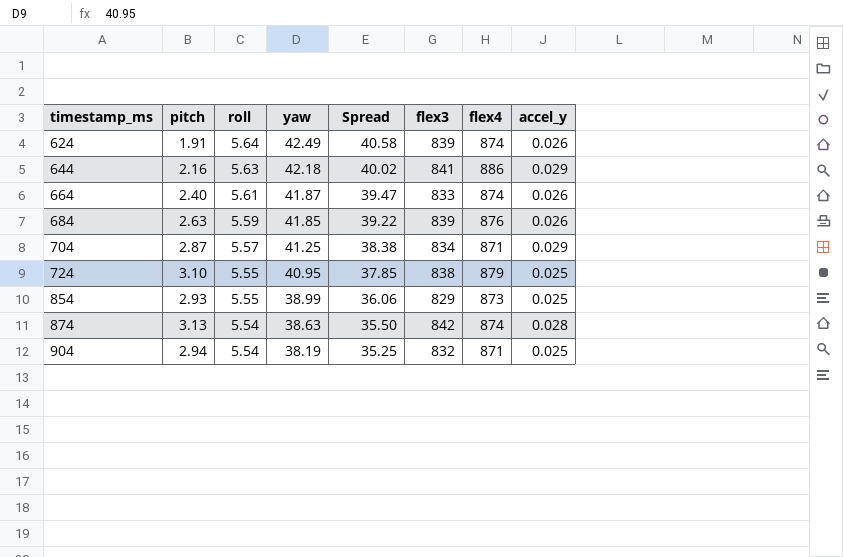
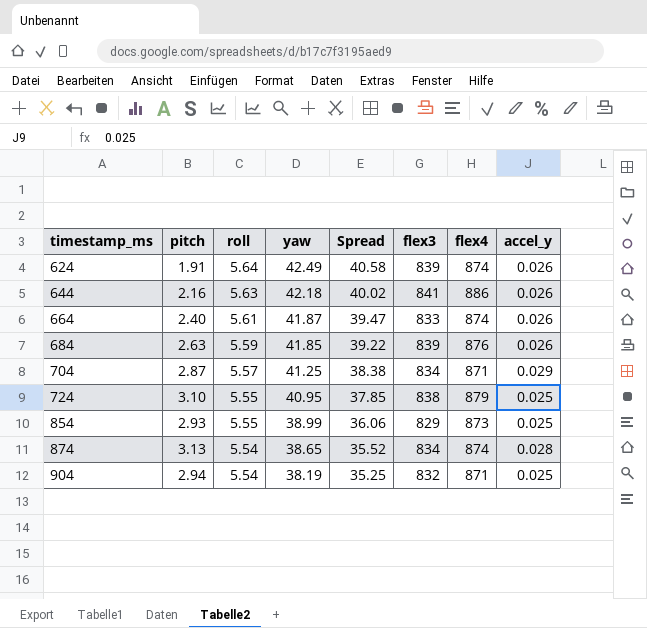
644 | accel_y: 0.029 -> 0.026
874 | yaw: 38.63 -> 38.65
874 | Spread: 35.50 -> 35.52
874 | flex3: 842 -> 834

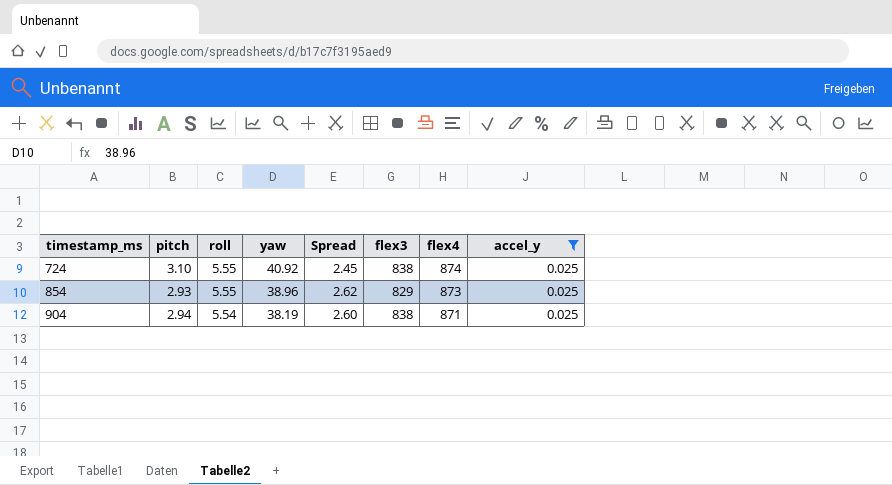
filter: none -> accel_y = 0.025
column Spread | formula: [yaw] - [pitch] -> [roll] - [pitch]
724 | yaw: 40.95 -> 40.92
724 | flex4: 879 -> 874
854 | yaw: 38.99 -> 38.96
904 | flex3: 832 -> 838

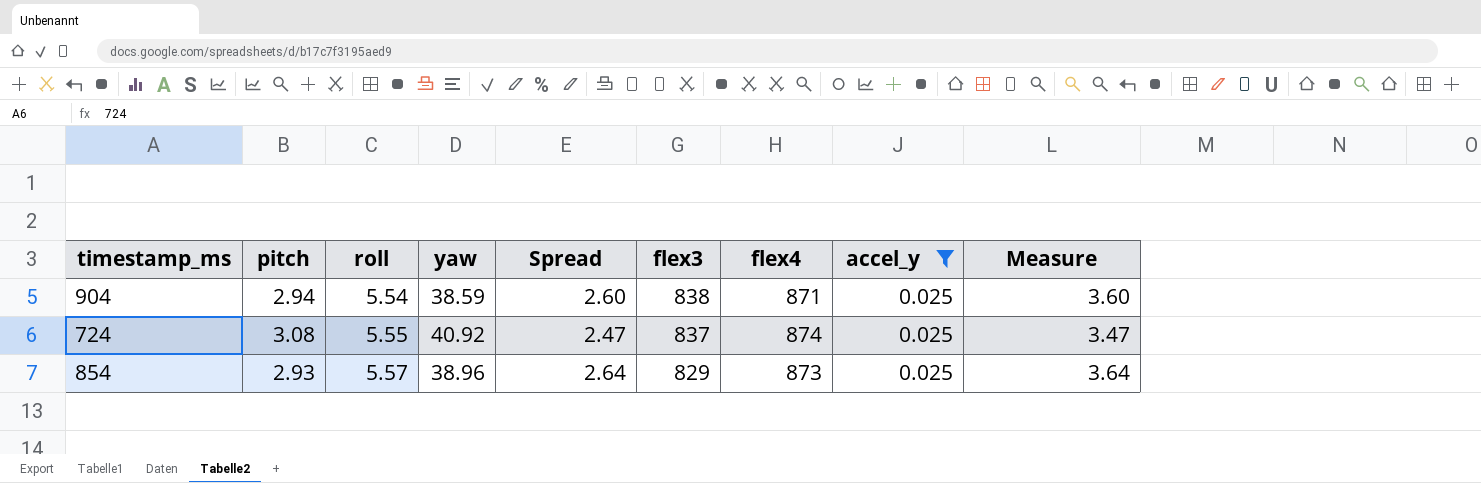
row order: timestamp_ms ascending -> roll ascending
column Measure | formula: none -> [Spread] + 1
904 | yaw: 38.19 -> 38.59
724 | pitch: 3.10 -> 3.08
724 | Spread: 2.45 -> 2.47
724 | flex3: 838 -> 837
854 | roll: 5.55 -> 5.57
854 | Spread: 2.62 -> 2.64

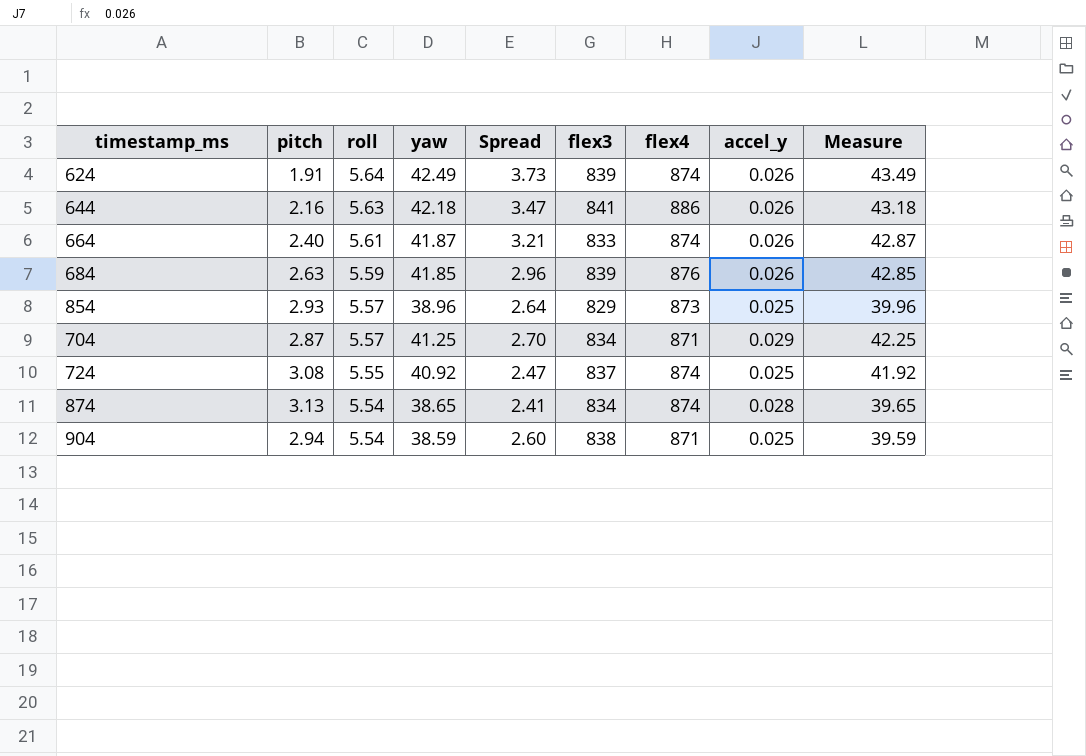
filter: accel_y = 0.025 -> none
row order: roll ascending -> roll descending
column Measure | formula: [Spread] + 1 -> [yaw] + 1

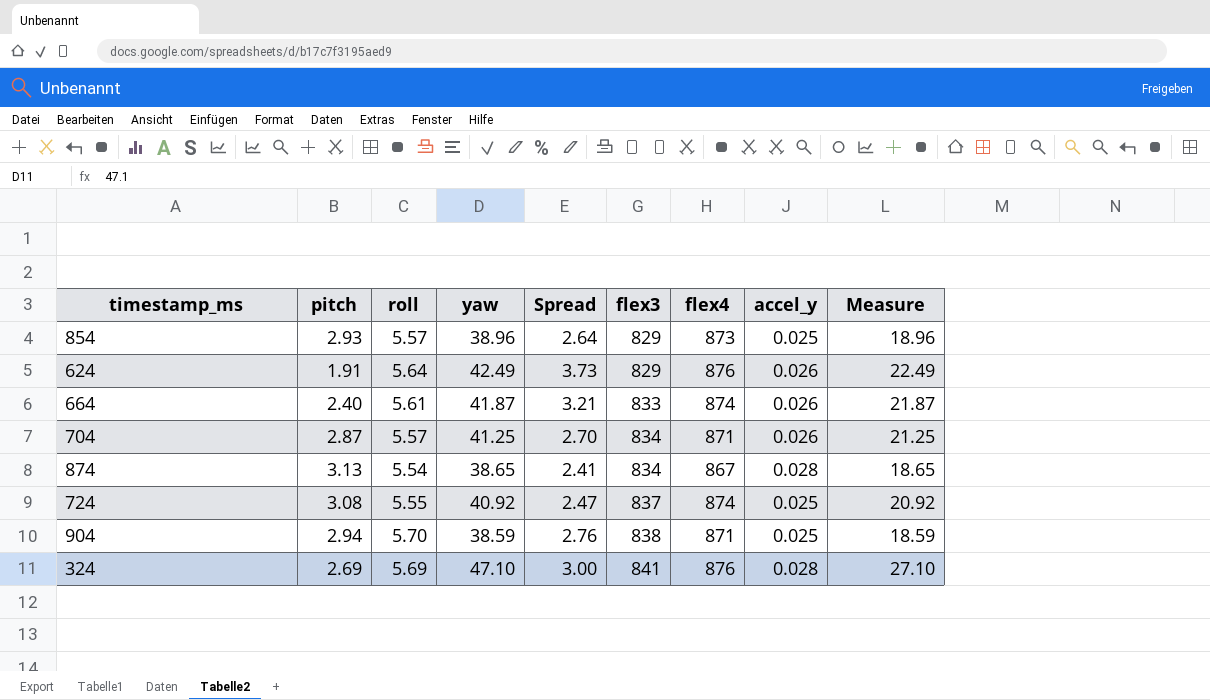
row order: roll descending -> flex3 ascending
column Measure | formula: [yaw] + 1 -> [yaw] - 20
row 644: 2.16 | 5.63 | 42.18 | 3.47 | 841 | 886 | 0.026 | 43.18 -> none
row 684: 2.63 | 5.59 | 41.85 | 2.96 | 839 | 876 | 0.026 | 42.85 -> none
624 | flex3: 839 -> 829
624 | flex4: 874 -> 876
704 | accel_y: 0.029 -> 0.026
874 | flex4: 874 -> 867
904 | roll: 5.54 -> 5.70
904 | Spread: 2.60 -> 2.76
row 324: none -> 2.69 | 5.69 | 47.10 | 3.00 | 841 | 876 | 0.028 | 27.10

